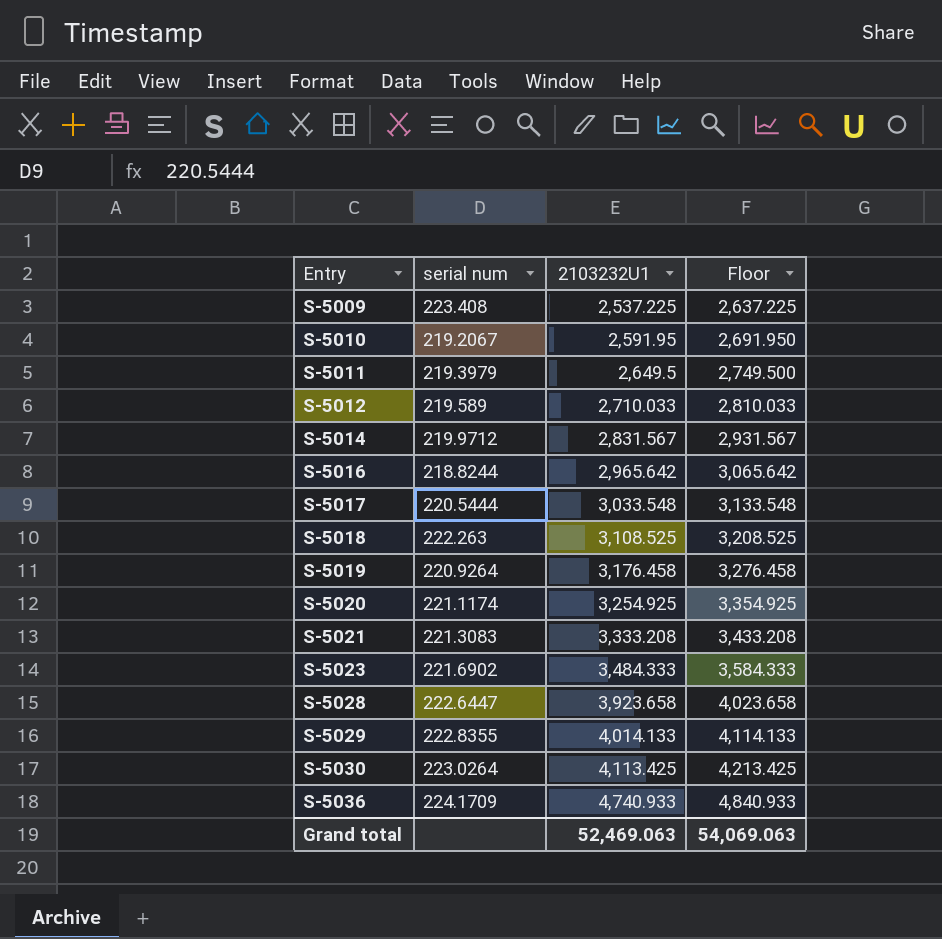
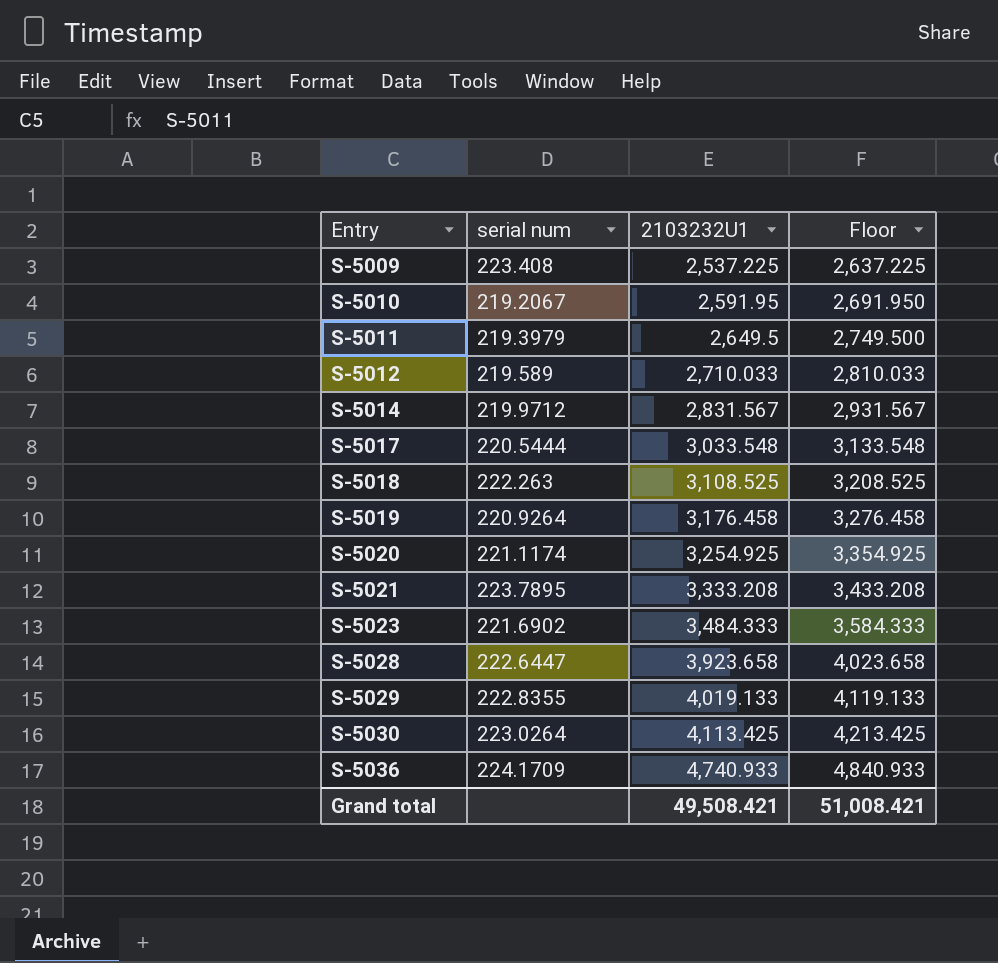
row S-5016: 218.8244 | 2,965.642 | 3,065.642 -> none
S-5021 | serial num: 221.3083 -> 223.7895
S-5029 | 2103232U1: 4,014.133 -> 4,019.133
S-5029 | Floor: 4,114.133 -> 4,119.133
Grand total | 2103232U1: 52,469.063 -> 49,508.421
Grand total | Floor: 54,069.063 -> 51,008.421

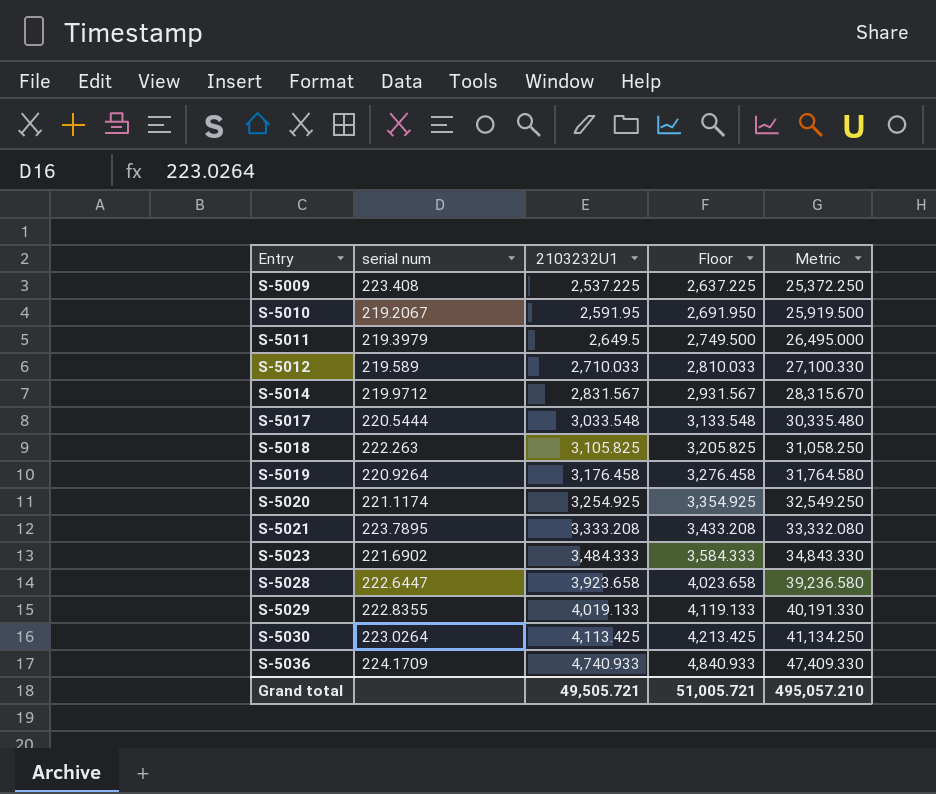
column Metric | formula: none -> [2103232U1] * 10
S-5018 | 2103232U1: 3,108.525 -> 3,105.825
S-5018 | Floor: 3,208.525 -> 3,205.825
Grand total | 2103232U1: 49,508.421 -> 49,505.721
Grand total | Floor: 51,008.421 -> 51,005.721

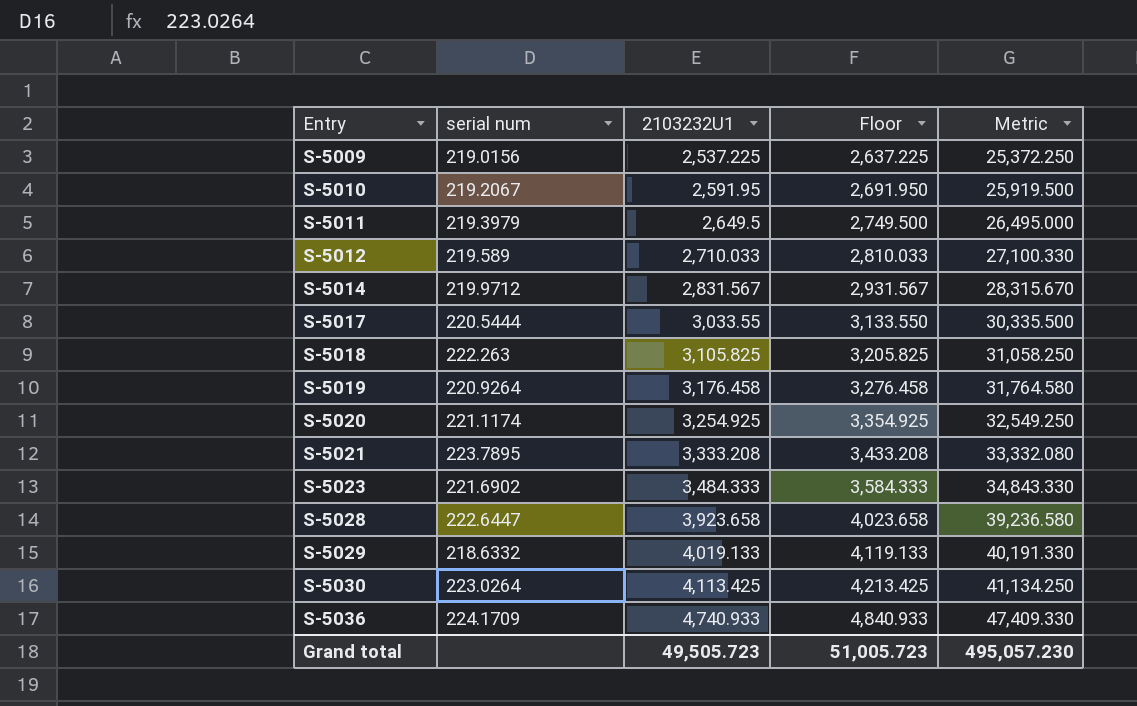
S-5009 | serial num: 223.408 -> 219.0156
S-5017 | 2103232U1: 3,033.548 -> 3,033.55
S-5017 | Floor: 3,133.548 -> 3,133.550
S-5017 | Metric: 30,335.480 -> 30,335.500
S-5029 | serial num: 222.8355 -> 218.6332
Grand total | 2103232U1: 49,505.721 -> 49,505.723
Grand total | Floor: 51,005.721 -> 51,005.723
Grand total | Metric: 495,057.210 -> 495,057.230

